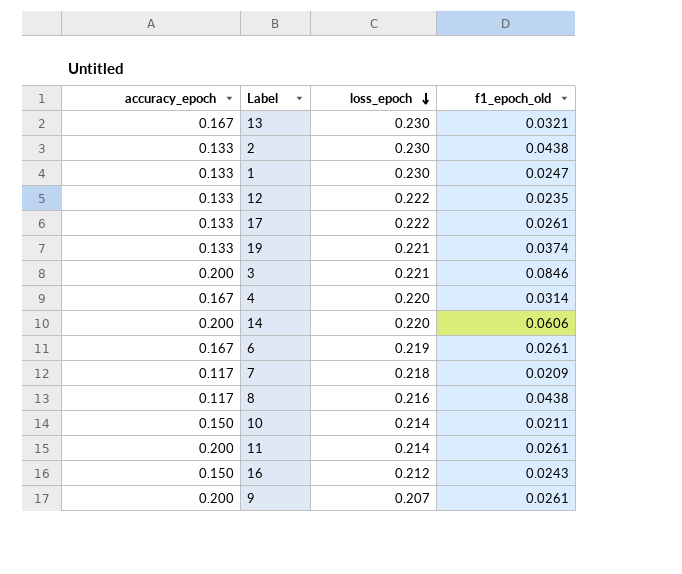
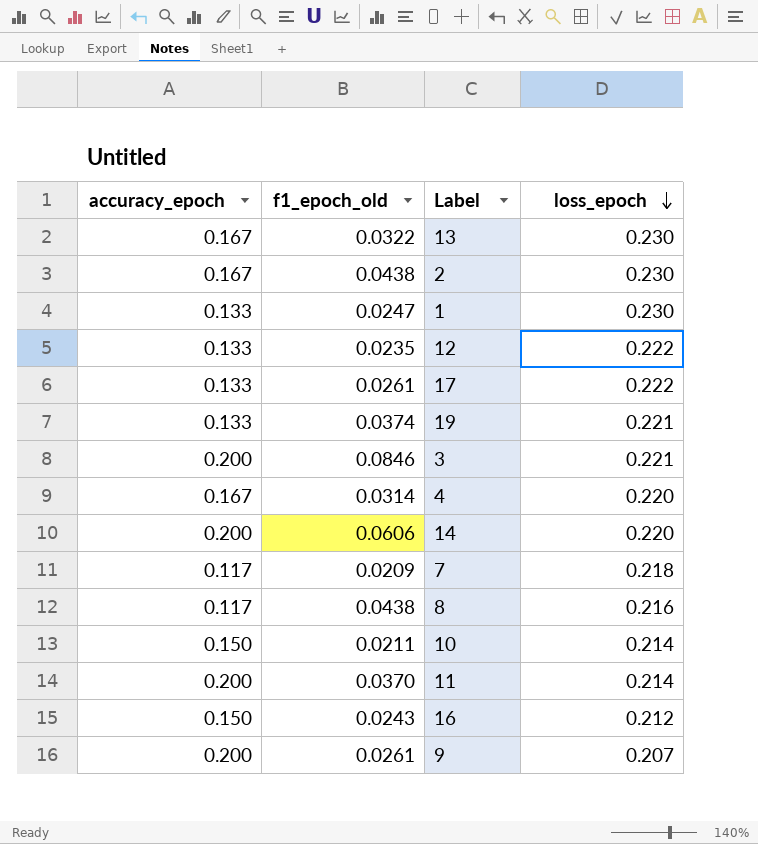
column f1_epoch_old | position: 4 -> 2
row 6: 0.167 | 0.219 | 0.0261 -> none
13 | f1_epoch_old: 0.0321 -> 0.0322
2 | accuracy_epoch: 0.133 -> 0.167
11 | f1_epoch_old: 0.0261 -> 0.0370

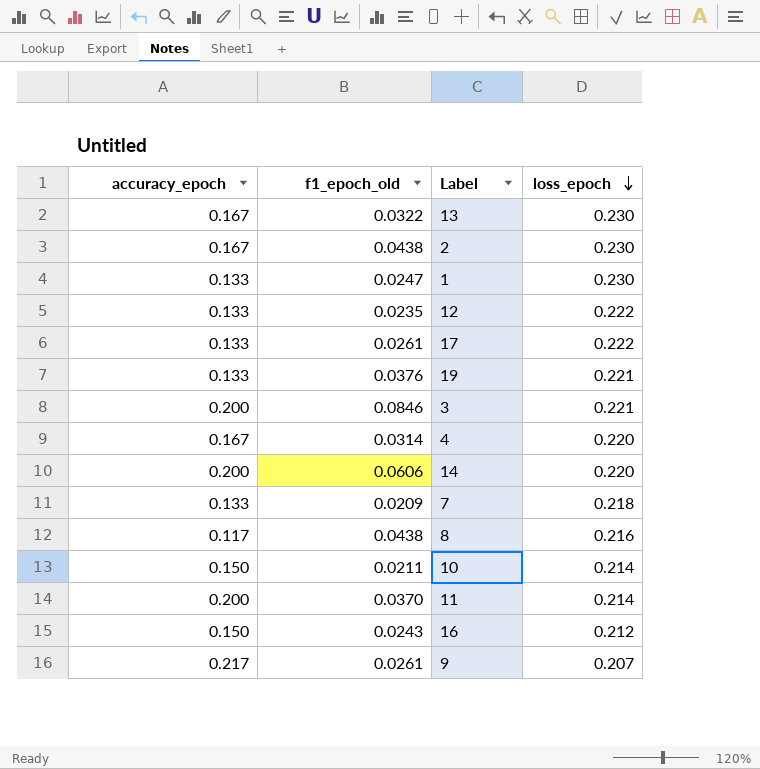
19 | f1_epoch_old: 0.0374 -> 0.0376
7 | accuracy_epoch: 0.117 -> 0.133
9 | accuracy_epoch: 0.200 -> 0.217

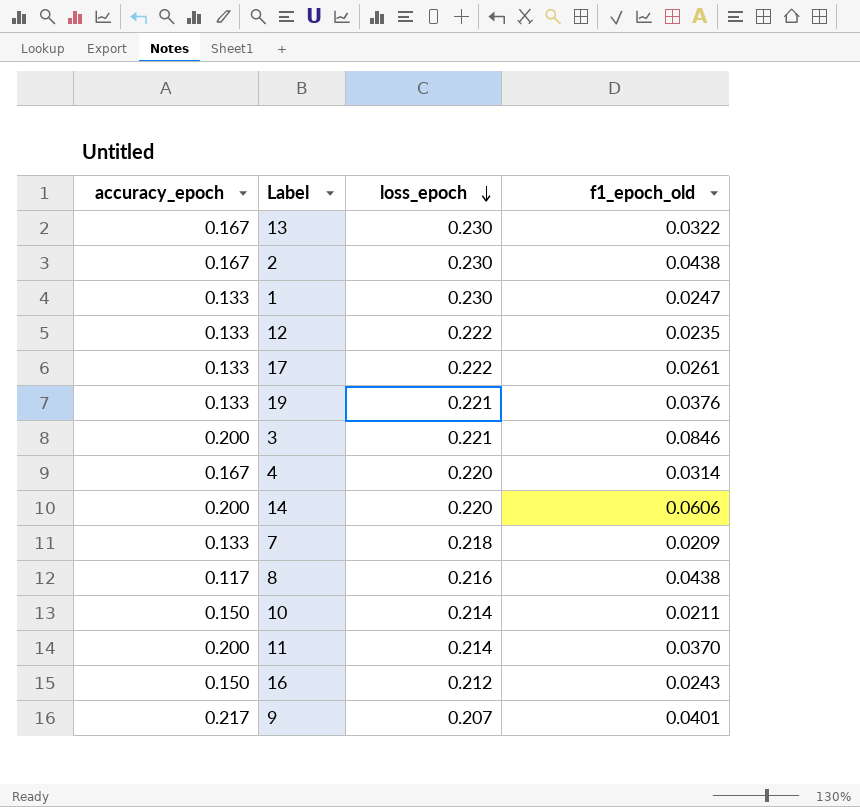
column f1_epoch_old | position: 2 -> 4
9 | f1_epoch_old: 0.0261 -> 0.0401

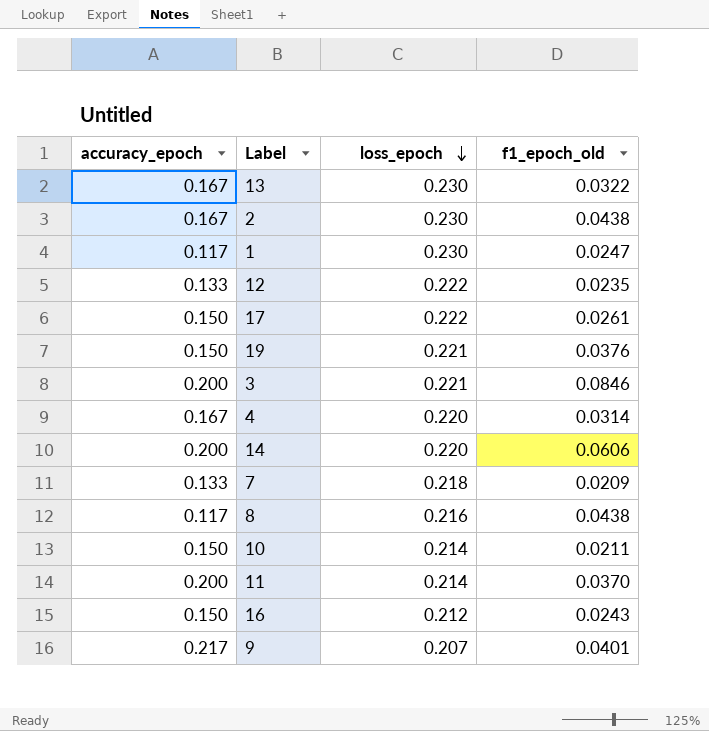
1 | accuracy_epoch: 0.133 -> 0.117
17 | accuracy_epoch: 0.133 -> 0.150
19 | accuracy_epoch: 0.133 -> 0.150

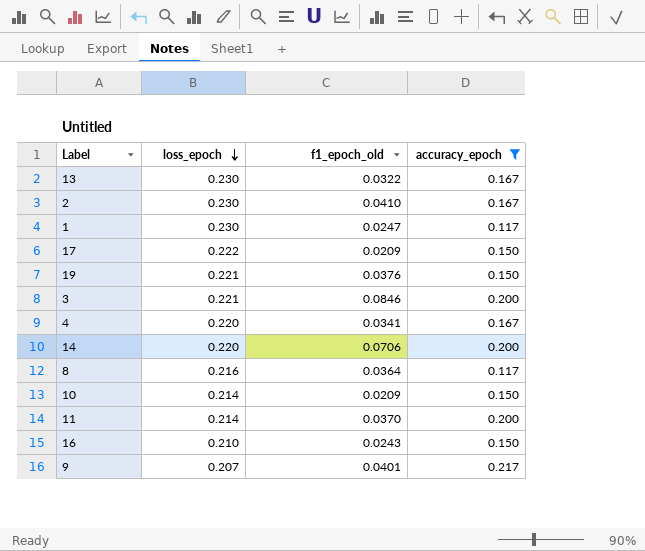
filter: none -> accuracy_epoch != 0.133
column accuracy_epoch | position: 1 -> 4
2 | f1_epoch_old: 0.0438 -> 0.0410
17 | f1_epoch_old: 0.0261 -> 0.0209
4 | f1_epoch_old: 0.0314 -> 0.0341
14 | f1_epoch_old: 0.0606 -> 0.0706
8 | f1_epoch_old: 0.0438 -> 0.0364
10 | f1_epoch_old: 0.0211 -> 0.0209
16 | loss_epoch: 0.212 -> 0.210

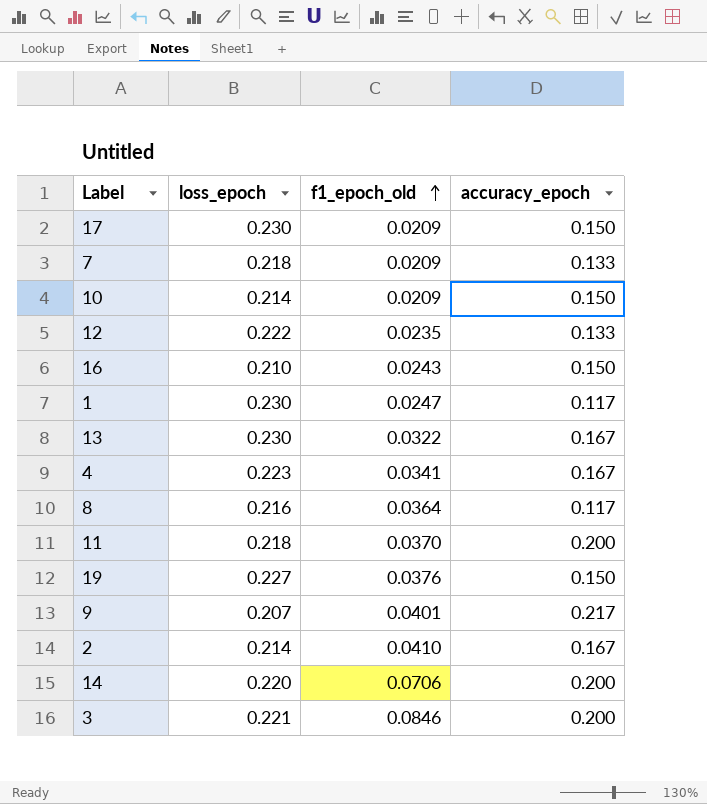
filter: accuracy_epoch != 0.133 -> none
row order: loss_epoch descending -> f1_epoch_old ascending
17 | loss_epoch: 0.222 -> 0.230
4 | loss_epoch: 0.220 -> 0.223
11 | loss_epoch: 0.214 -> 0.218
19 | loss_epoch: 0.221 -> 0.227
2 | loss_epoch: 0.230 -> 0.214

